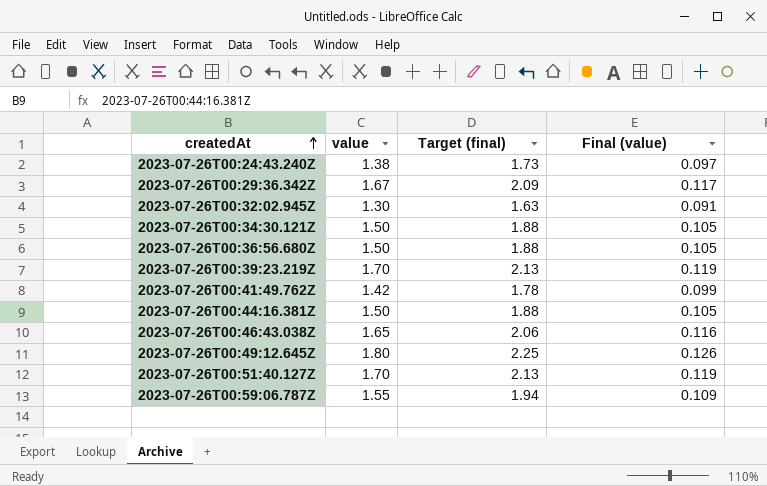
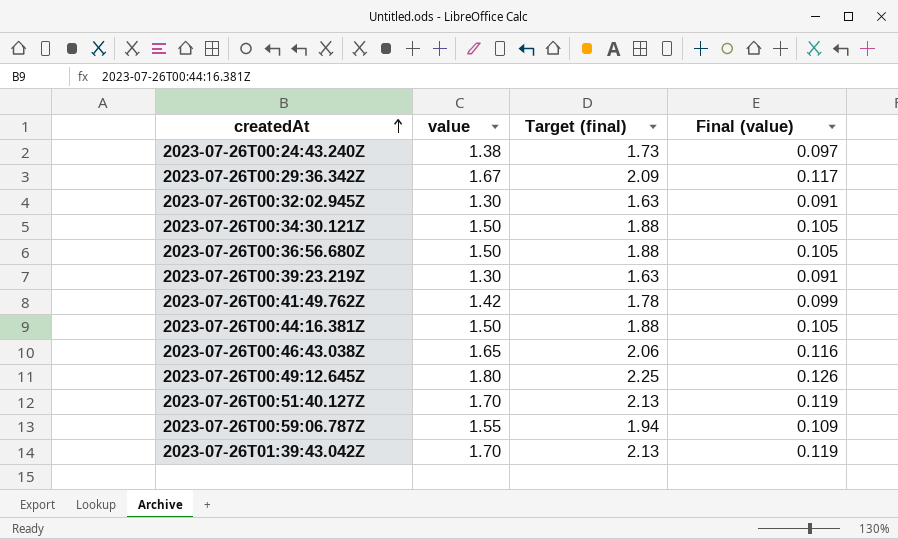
2023-07-26T00:39:23.219Z | value: 1.70 -> 1.30
2023-07-26T00:39:23.219Z | Target (final): 2.13 -> 1.63
2023-07-26T00:39:23.219Z | Final (value): 0.119 -> 0.091
row 2023-07-26T01:39:43.042Z: none -> 1.70 | 2.13 | 0.119

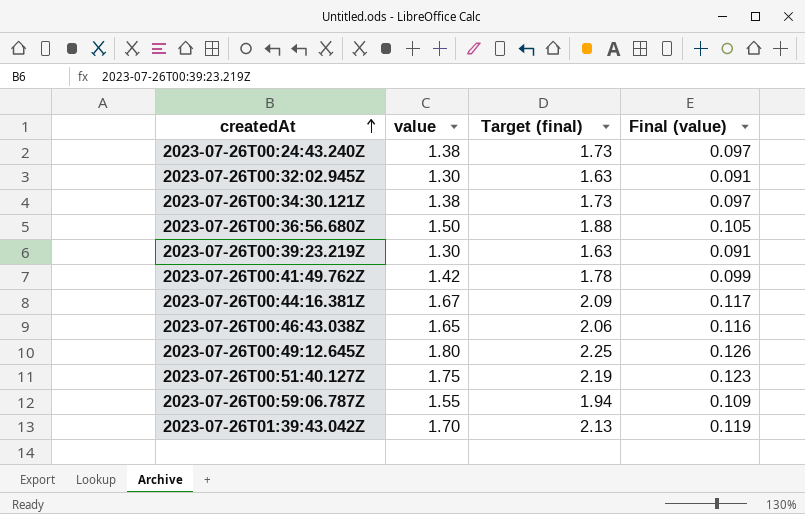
row 2023-07-26T00:29:36.342Z: 1.67 | 2.09 | 0.117 -> none
2023-07-26T00:34:30.121Z | value: 1.50 -> 1.38
2023-07-26T00:34:30.121Z | Target (final): 1.88 -> 1.73
2023-07-26T00:34:30.121Z | Final (value): 0.105 -> 0.097
2023-07-26T00:44:16.381Z | value: 1.50 -> 1.67
2023-07-26T00:44:16.381Z | Target (final): 1.88 -> 2.09
2023-07-26T00:44:16.381Z | Final (value): 0.105 -> 0.117
2023-07-26T00:51:40.127Z | value: 1.70 -> 1.75
2023-07-26T00:51:40.127Z | Target (final): 2.13 -> 2.19
2023-07-26T00:51:40.127Z | Final (value): 0.119 -> 0.123

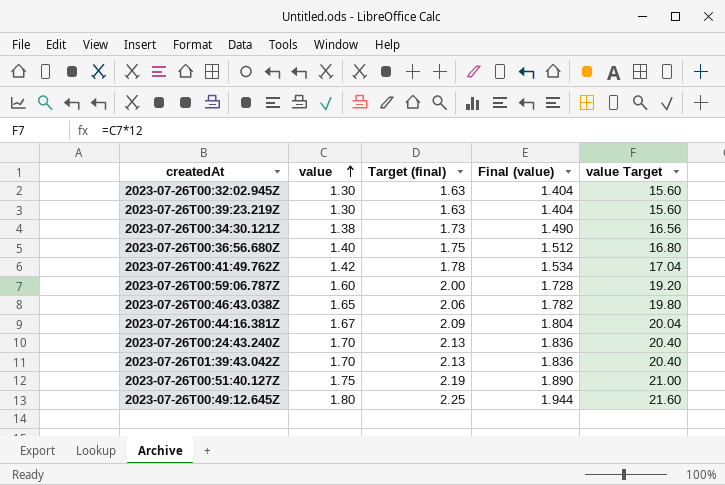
row order: createdAt ascending -> value ascending
column Final (value) | formula: [value] * 0.07 -> [value] * 1.08
column value Target | formula: none -> [value] * 12
2023-07-26T00:36:56.680Z | value: 1.50 -> 1.40
2023-07-26T00:36:56.680Z | Target (final): 1.88 -> 1.75
2023-07-26T00:59:06.787Z | value: 1.55 -> 1.60
2023-07-26T00:59:06.787Z | Target (final): 1.94 -> 2.00
2023-07-26T00:24:43.240Z | value: 1.38 -> 1.70
2023-07-26T00:24:43.240Z | Target (final): 1.73 -> 2.13

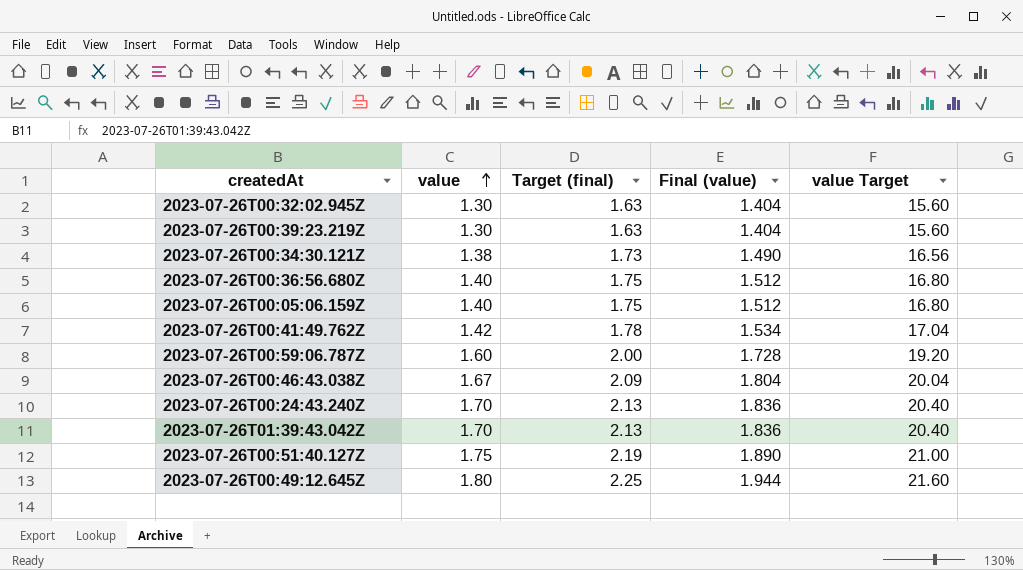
row 2023-07-26T00:44:16.381Z: 1.67 | 2.09 | 1.804 | 20.04 -> none
row 2023-07-26T00:05:06.159Z: none -> 1.40 | 1.75 | 1.512 | 16.80
2023-07-26T00:46:43.038Z | value: 1.65 -> 1.67
2023-07-26T00:46:43.038Z | Target (final): 2.06 -> 2.09
2023-07-26T00:46:43.038Z | Final (value): 1.782 -> 1.804
2023-07-26T00:46:43.038Z | value Target: 19.80 -> 20.04

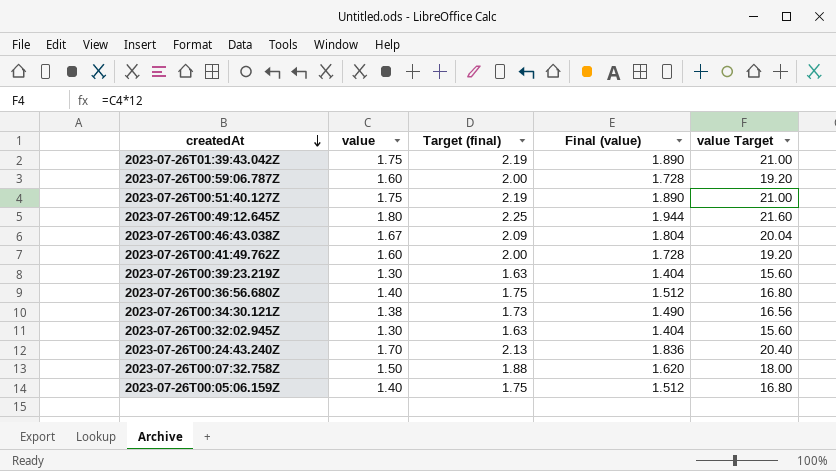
row order: value ascending -> createdAt descending
2023-07-26T01:39:43.042Z | value: 1.70 -> 1.75
2023-07-26T01:39:43.042Z | Target (final): 2.13 -> 2.19
2023-07-26T01:39:43.042Z | Final (value): 1.836 -> 1.890
2023-07-26T01:39:43.042Z | value Target: 20.40 -> 21.00
2023-07-26T00:41:49.762Z | value: 1.42 -> 1.60
2023-07-26T00:41:49.762Z | Target (final): 1.78 -> 2.00
2023-07-26T00:41:49.762Z | Final (value): 1.534 -> 1.728
2023-07-26T00:41:49.762Z | value Target: 17.04 -> 19.20
row 2023-07-26T00:07:32.758Z: none -> 1.50 | 1.88 | 1.620 | 18.00

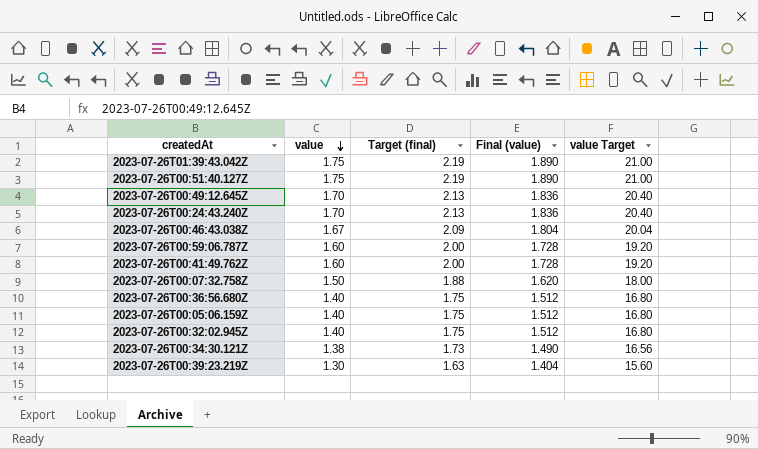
row order: createdAt descending -> value descending
2023-07-26T00:49:12.645Z | value: 1.80 -> 1.70
2023-07-26T00:49:12.645Z | Target (final): 2.25 -> 2.13
2023-07-26T00:49:12.645Z | Final (value): 1.944 -> 1.836
2023-07-26T00:49:12.645Z | value Target: 21.60 -> 20.40
2023-07-26T00:32:02.945Z | value: 1.30 -> 1.40
2023-07-26T00:32:02.945Z | Target (final): 1.63 -> 1.75
2023-07-26T00:32:02.945Z | Final (value): 1.404 -> 1.512
2023-07-26T00:32:02.945Z | value Target: 15.60 -> 16.80

